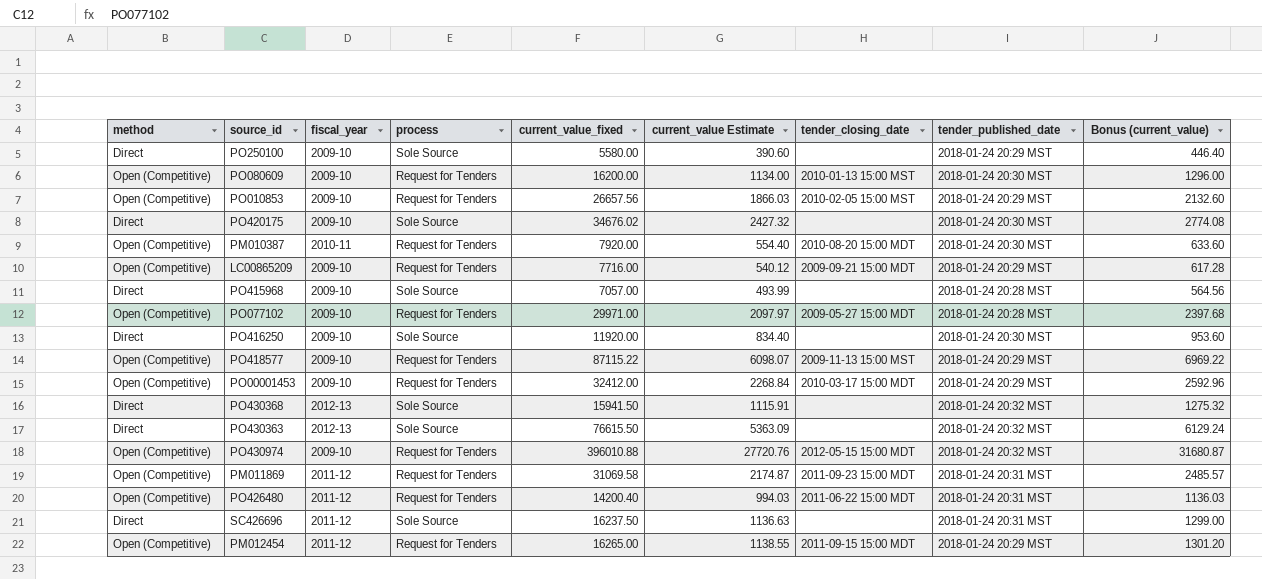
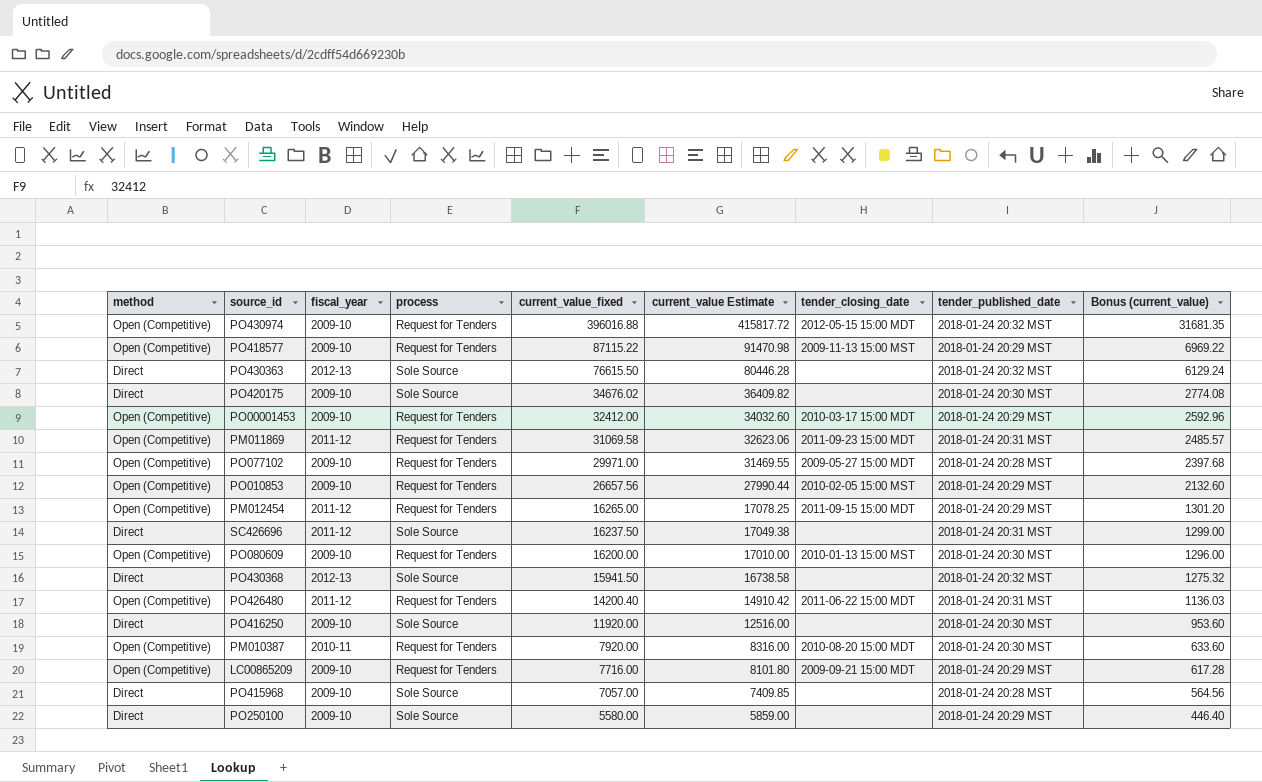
row order: none -> current_value_fixed descending
column current_value Estimate | formula: [current_value_fixed] * 0.07 -> [current_value_fixed] * 1.05
PO430974 | current_value_fixed: 396010.88 -> 396016.88
PO430974 | Bonus (current_value): 31680.87 -> 31681.35

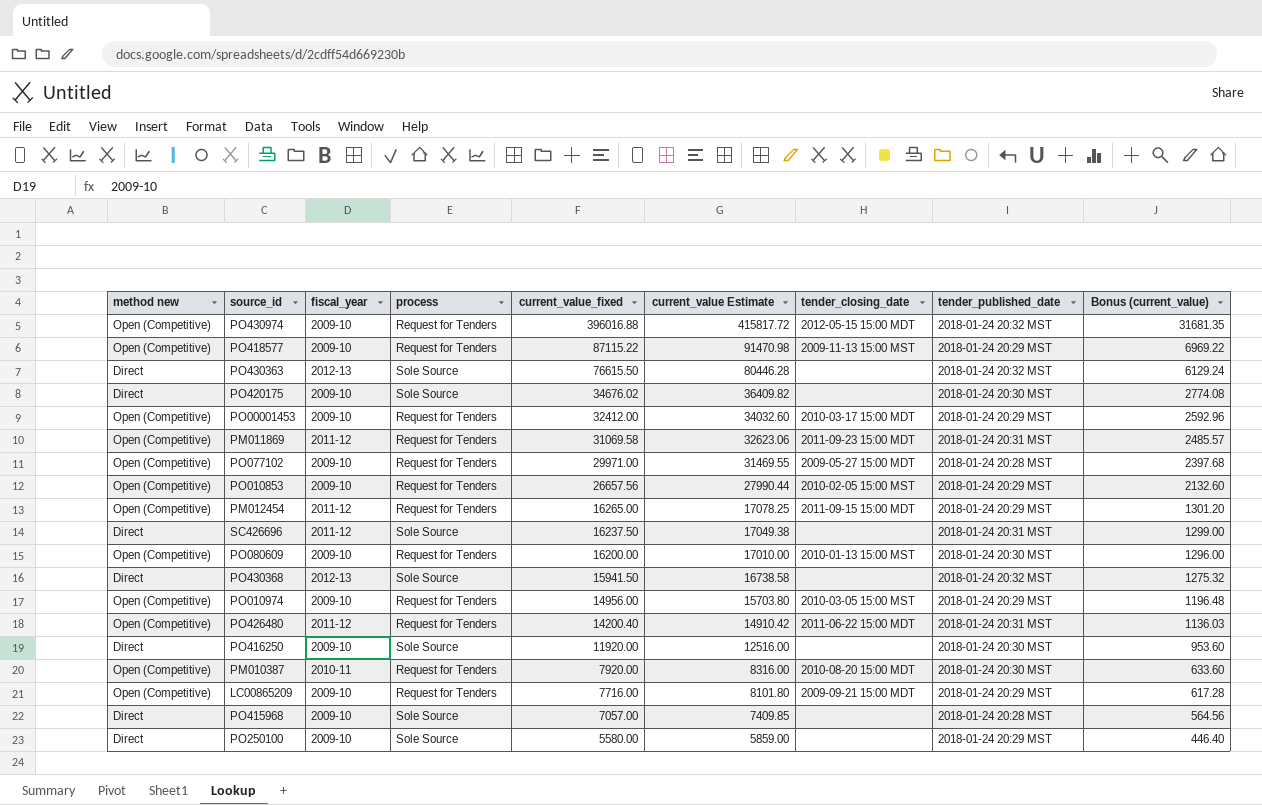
column name: method -> method new
row PO010974: none -> Open (Competitive) | 2009-10 | Request for Tenders | 14956.00 | 15703.80 | 2010-03-05 15:00 MST | 2018-01-24 20:29 MST | 1196.48

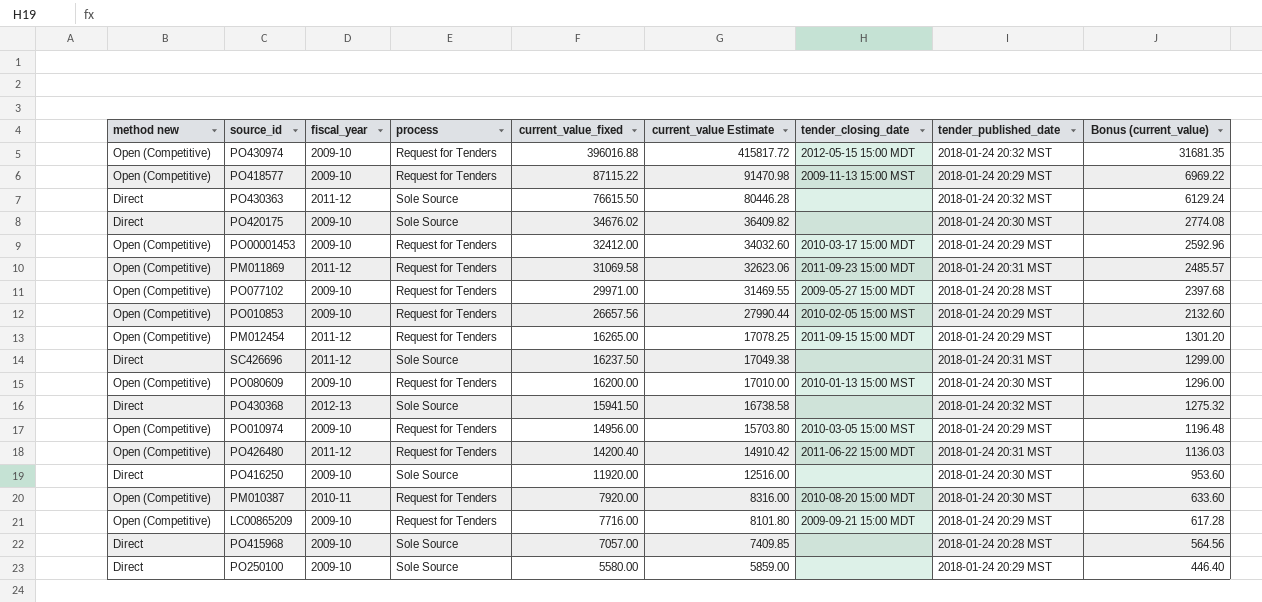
PO430363 | fiscal_year: 2012-13 -> 2011-12

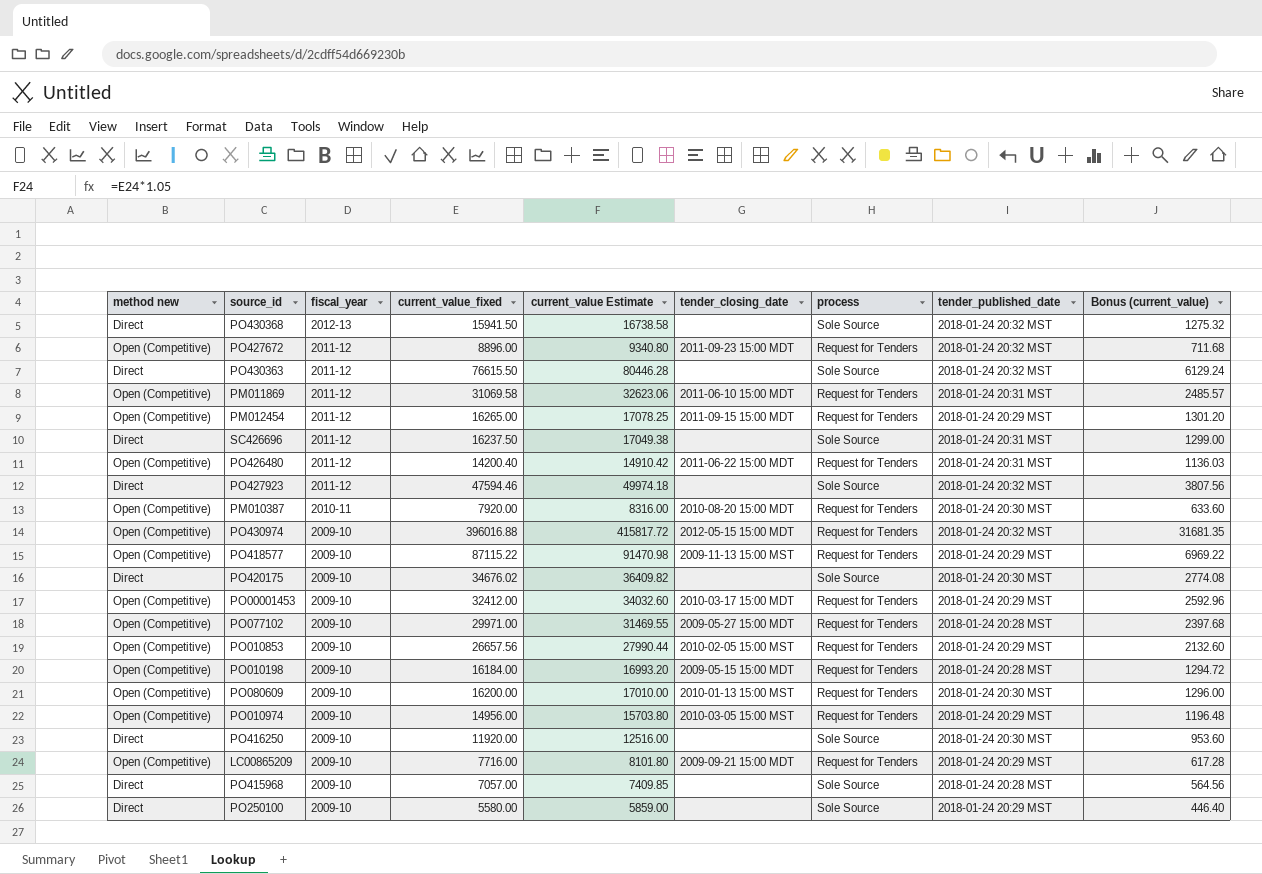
row order: current_value_fixed descending -> fiscal_year descending
column process | position: 4 -> 7
row PO427672: none -> Open (Competitive) | 2011-12 | 8896.00 | 9340.80 | 2011-09-23 15:00 MDT | Request for Tenders | 2018-01-24 20:32 MST | 711.68
PM011869 | tender_closing_date: 2011-09-23 15:00 MDT -> 2011-06-10 15:00 MDT
row PO427923: none -> Direct | 2011-12 | 47594.46 | 49974.18 | none | Sole Source | 2018-01-24 20:32 MST | 3807.56
row PO010198: none -> Open (Competitive) | 2009-10 | 16184.00 | 16993.20 | 2009-05-15 15:00 MDT | Request for Tenders | 2018-01-24 20:28 MST | 1294.72

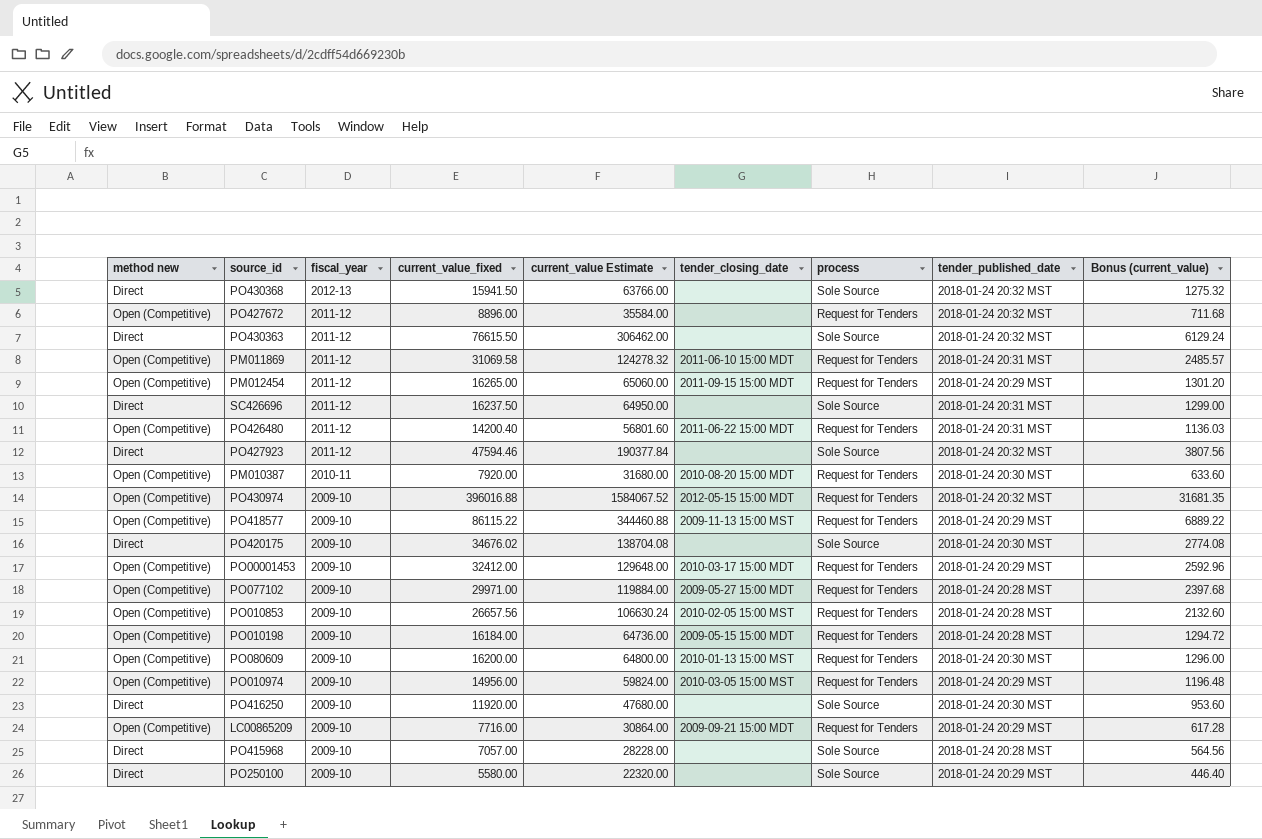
column current_value Estimate | formula: [current_value_fixed] * 1.05 -> [current_value_fixed] * 4
PO427672 | tender_closing_date: 2011-09-23 15:00 MDT -> none
PO418577 | current_value_fixed: 87115.22 -> 86115.22
PO418577 | Bonus (current_value): 6969.22 -> 6889.22
PO010853 | tender_published_date: 2018-01-24 20:29 MST -> 2018-01-24 20:28 MST

